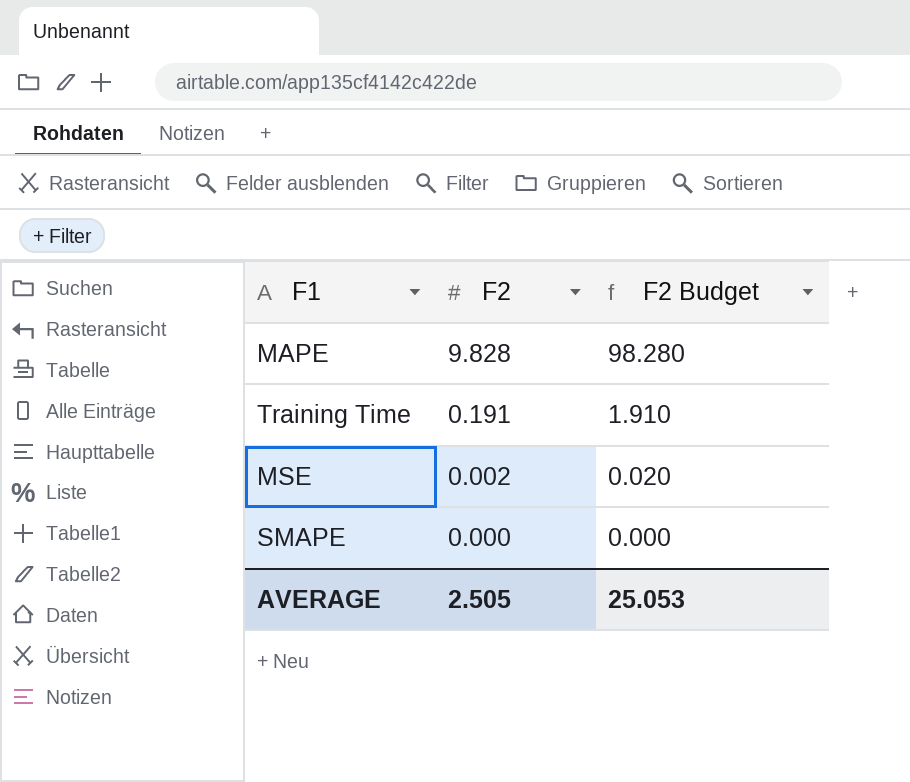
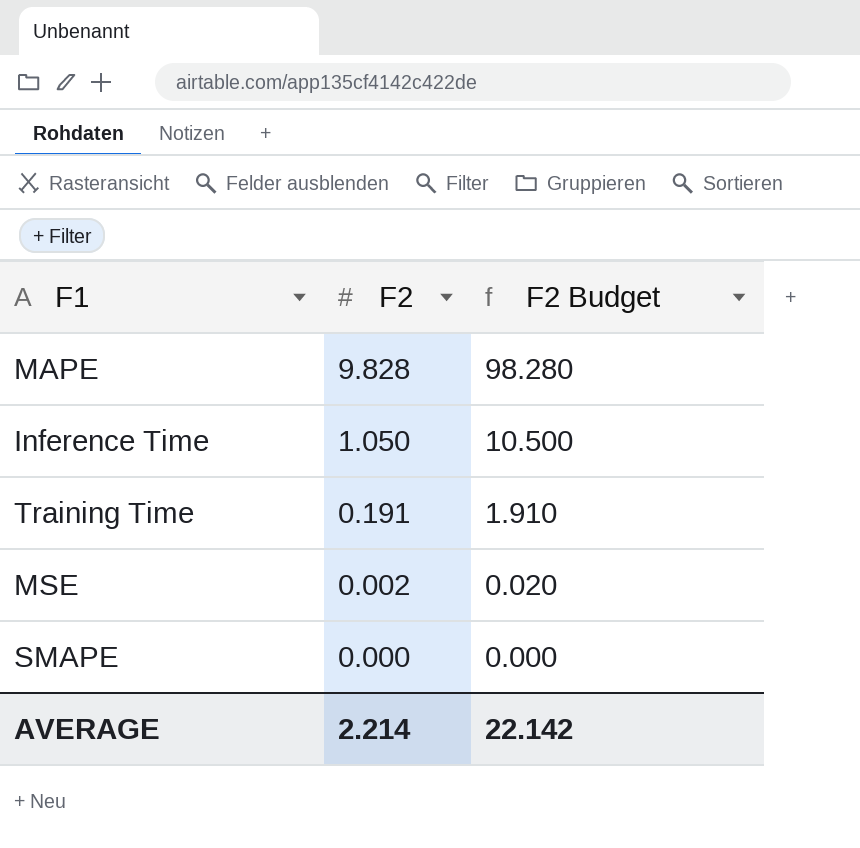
row Inference Time: none -> 1.050 | 10.500
AVERAGE | F2: 2.505 -> 2.214
AVERAGE | F2 Budget: 25.053 -> 22.142

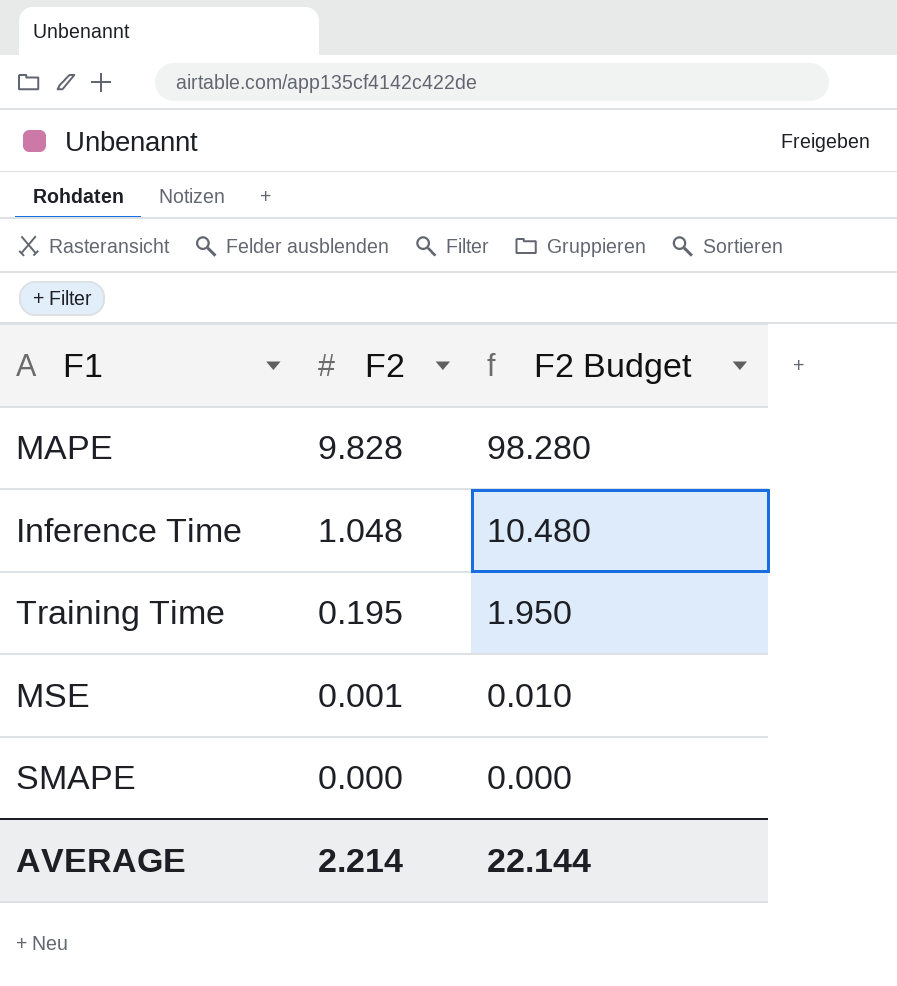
Inference Time | F2: 1.050 -> 1.048
Inference Time | F2 Budget: 10.500 -> 10.480
Training Time | F2: 0.191 -> 0.195
Training Time | F2 Budget: 1.910 -> 1.950
MSE | F2: 0.002 -> 0.001
MSE | F2 Budget: 0.020 -> 0.010
AVERAGE | F2 Budget: 22.142 -> 22.144

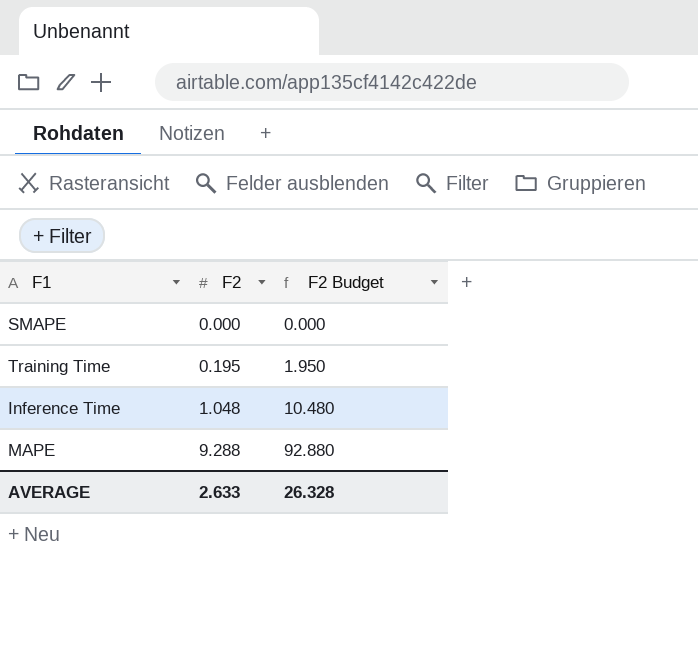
row order: F2 descending -> F2 ascending
row MSE: 0.001 | 0.010 -> none
MAPE | F2: 9.828 -> 9.288
MAPE | F2 Budget: 98.280 -> 92.880
AVERAGE | F2: 2.214 -> 2.633
AVERAGE | F2 Budget: 22.144 -> 26.328

